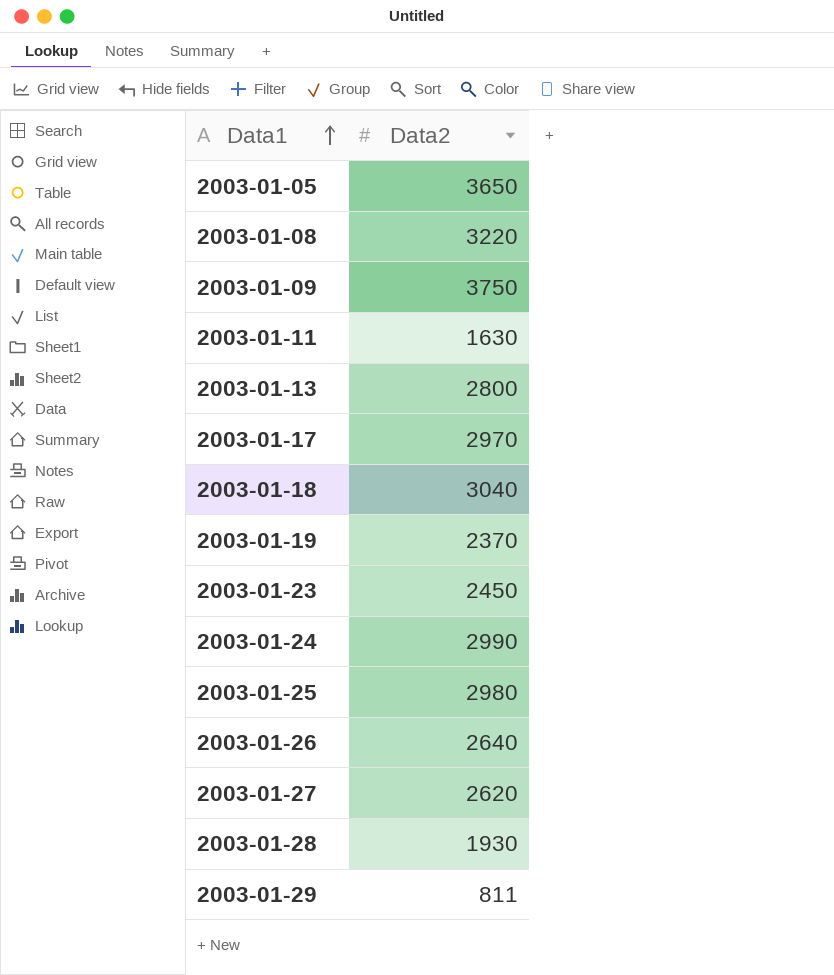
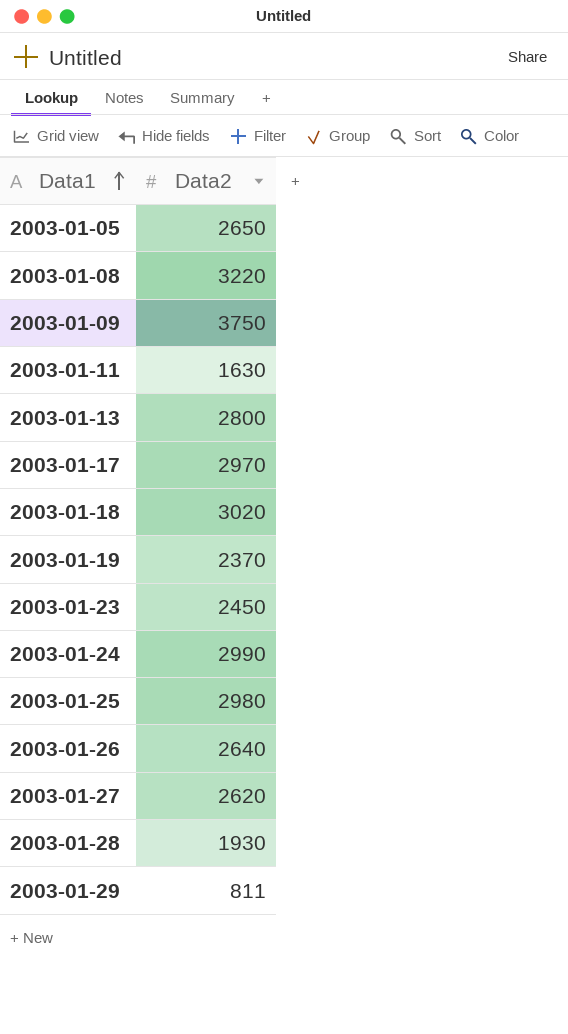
2003-01-05 | Data2: 3650 -> 2650
2003-01-18 | Data2: 3040 -> 3020

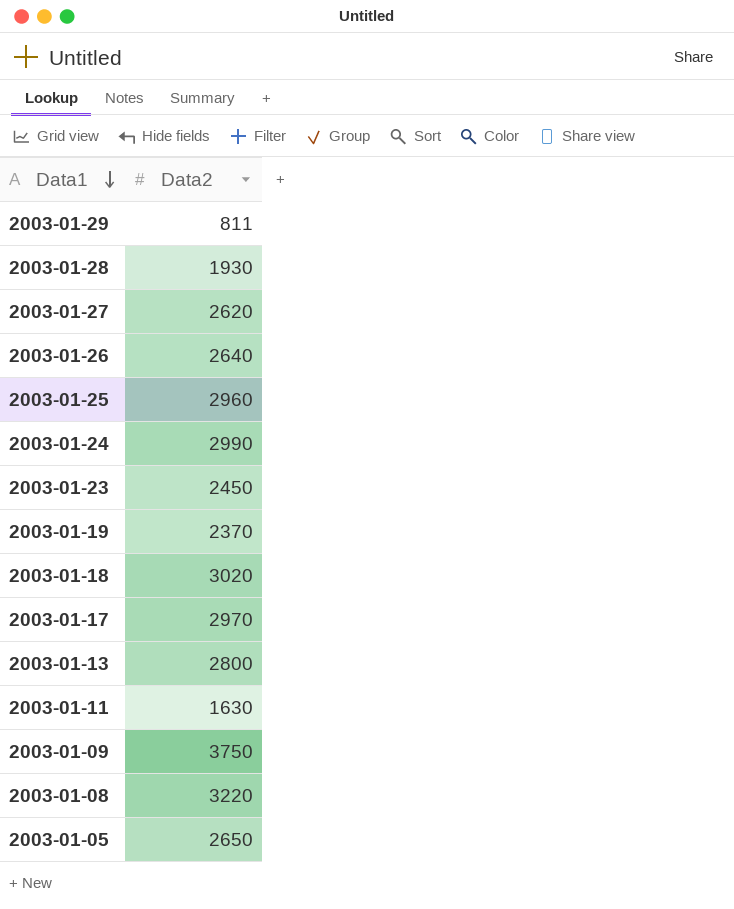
row order: Data1 ascending -> Data1 descending
2003-01-25 | Data2: 2980 -> 2960

